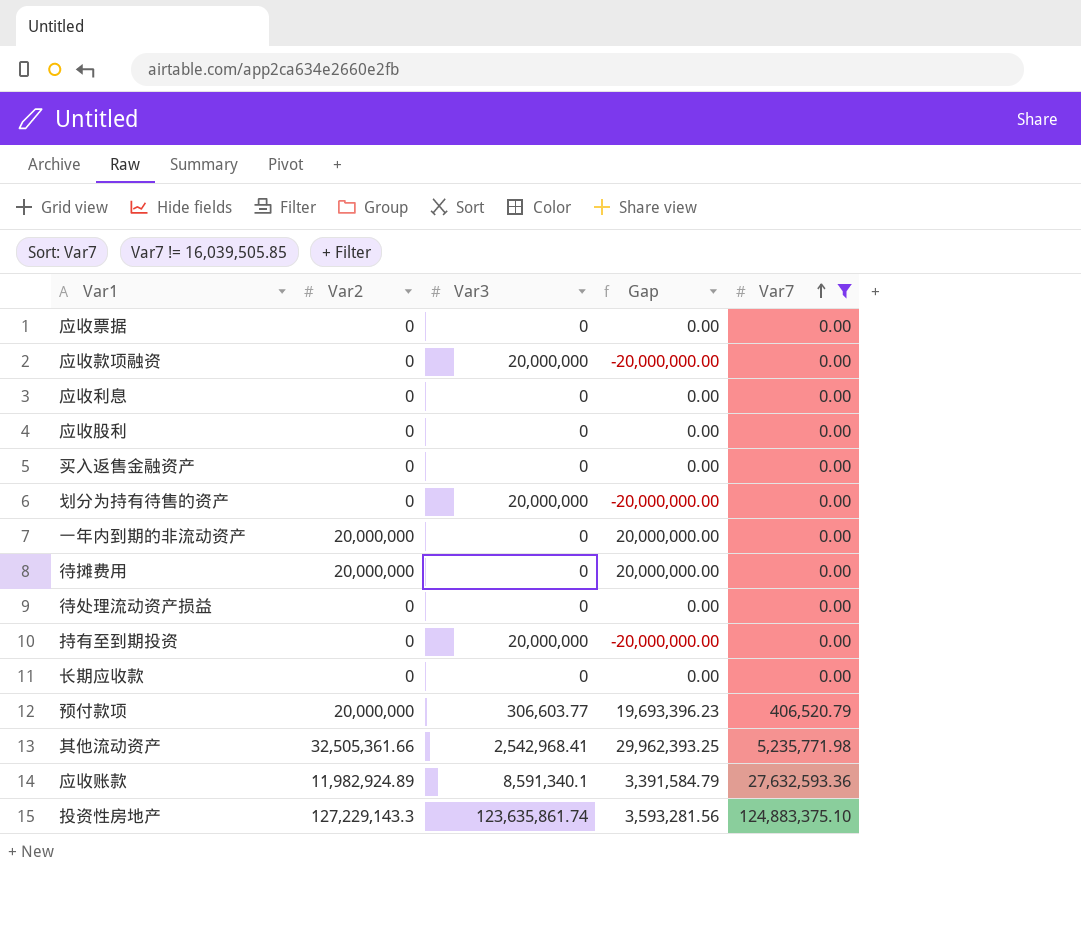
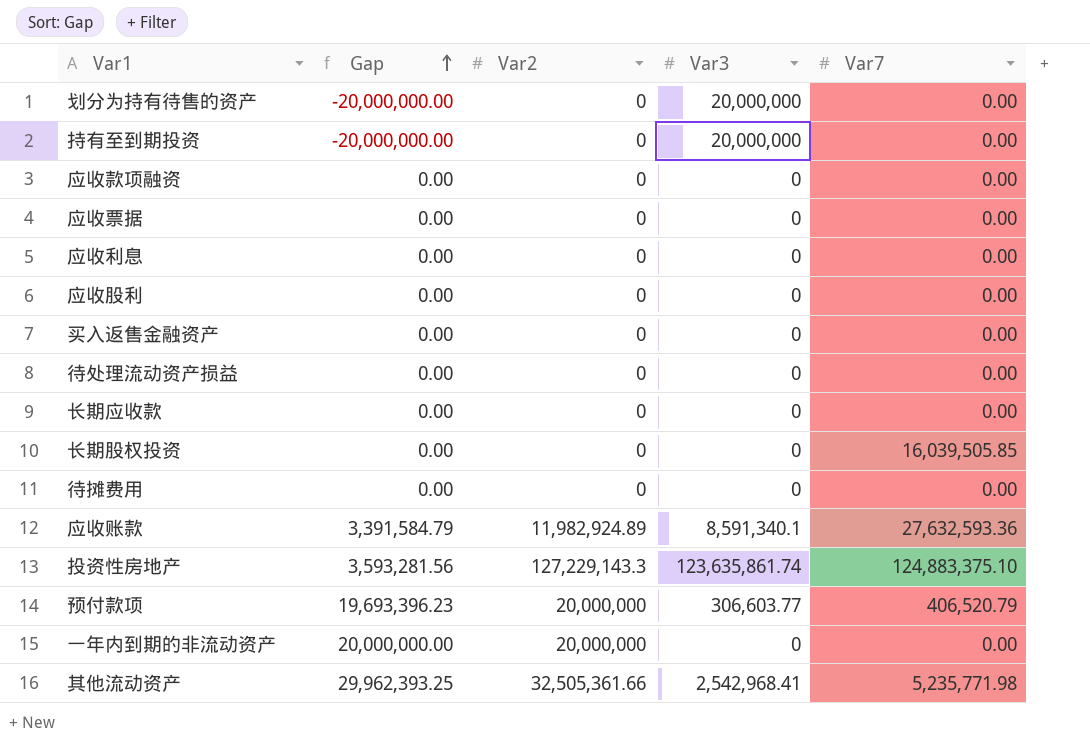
filter: Var7 != 16,039,505.85 -> none
row order: Var7 ascending -> Gap ascending
column Gap | position: 4 -> 2
应收款项融资 | Gap: -20,000,000.00 -> 0.00
应收款项融资 | Var3: 20,000,000 -> 0
待摊费用 | Gap: 20,000,000.00 -> 0.00
待摊费用 | Var2: 20,000,000 -> 0

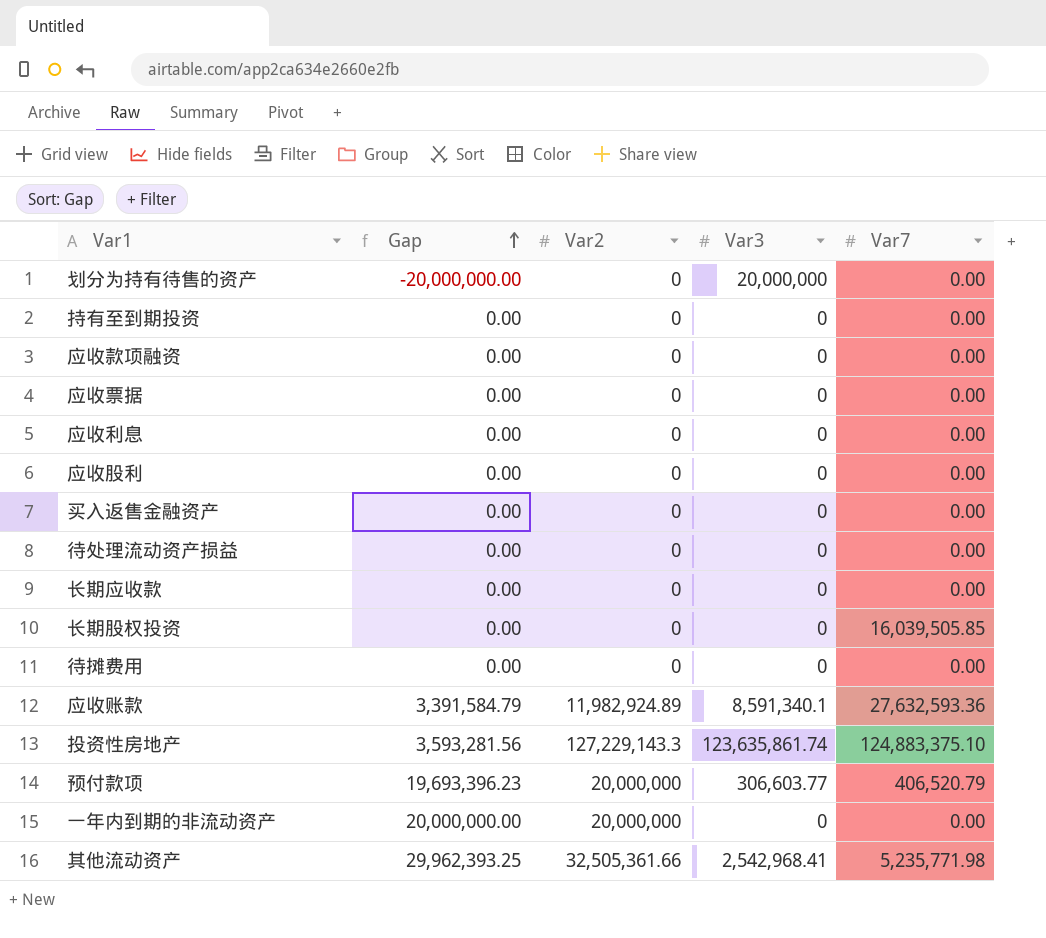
持有至到期投资 | Gap: -20,000,000.00 -> 0.00
持有至到期投资 | Var3: 20,000,000 -> 0

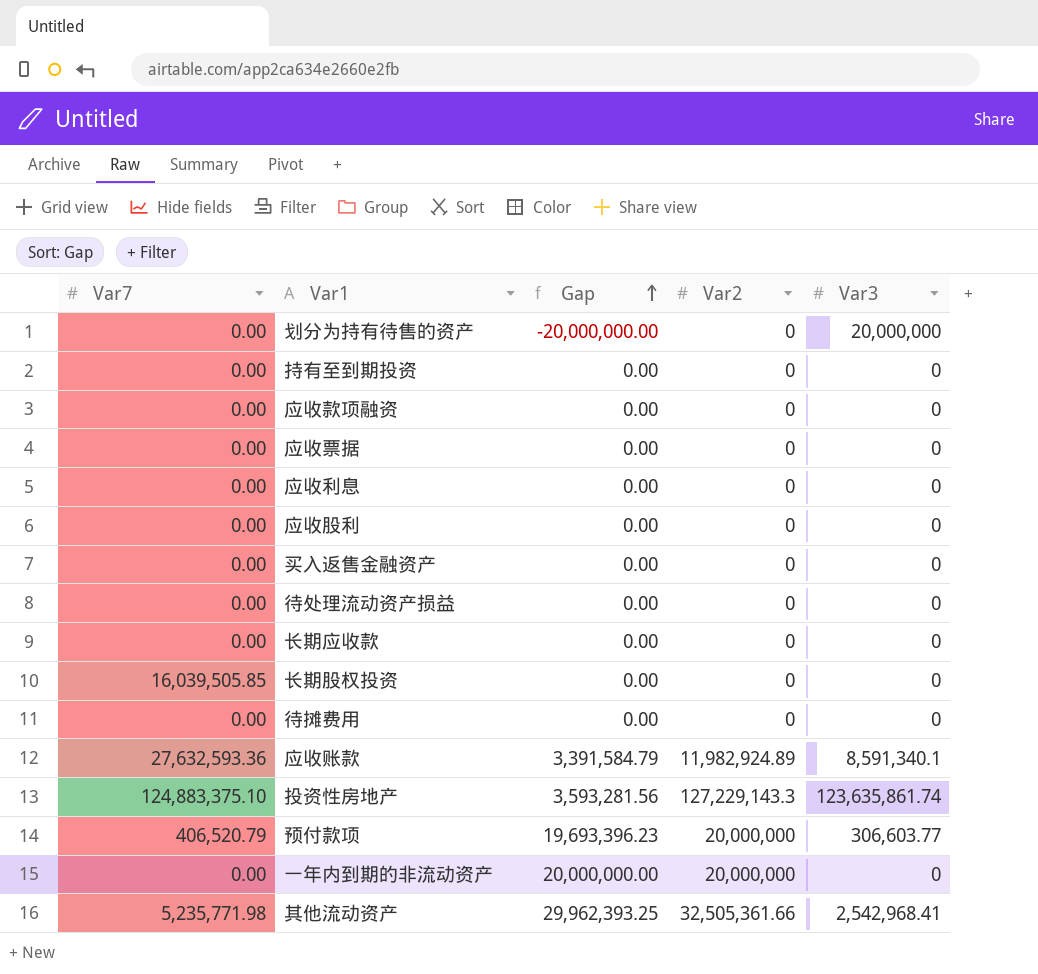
column Var7 | position: 5 -> 1

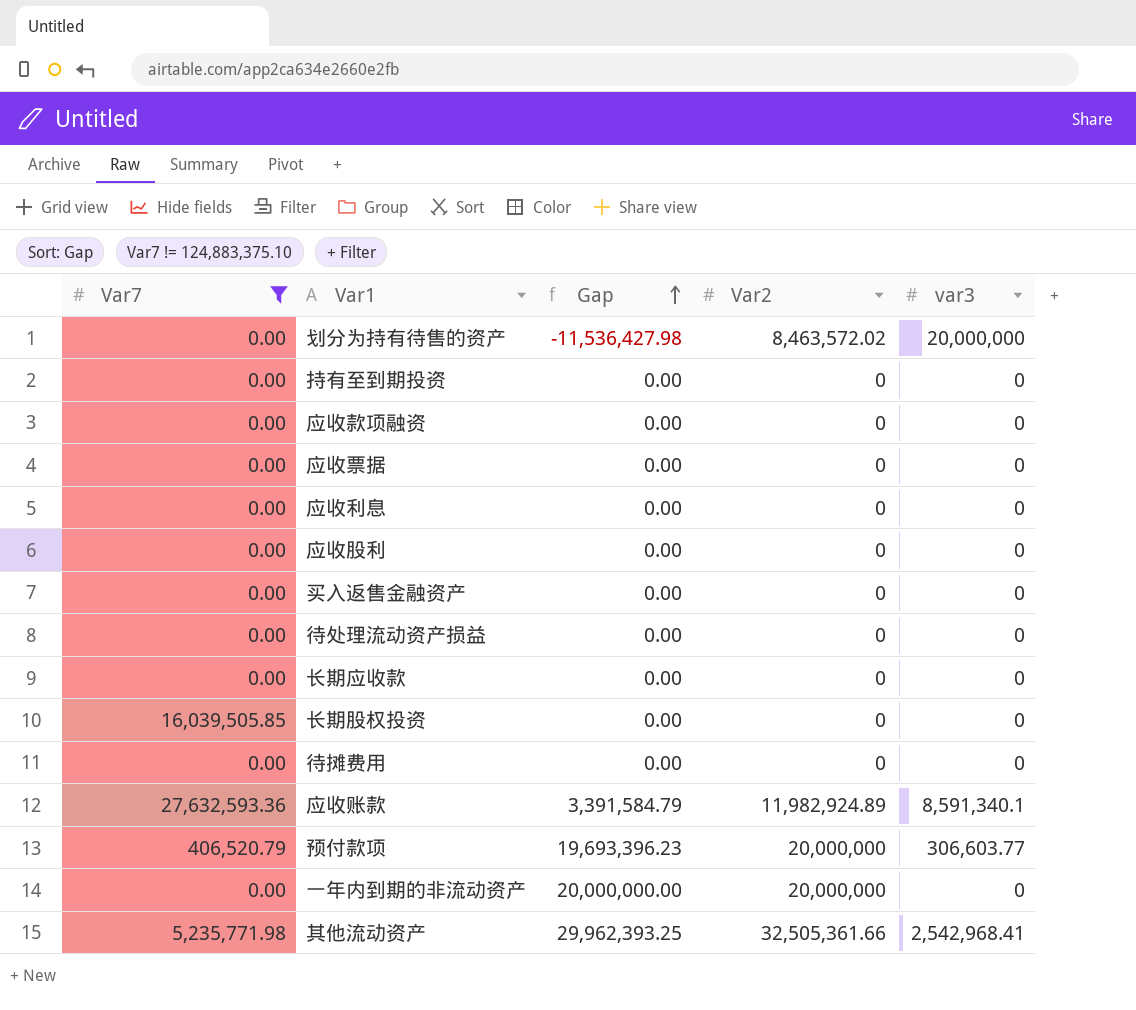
filter: none -> Var7 != 124,883,375.10
column name: Var3 -> var3
划分为持有待售的资产 | Gap: -20,000,000.00 -> -11,536,427.98
划分为持有待售的资产 | Var2: 0 -> 8,463,572.02

